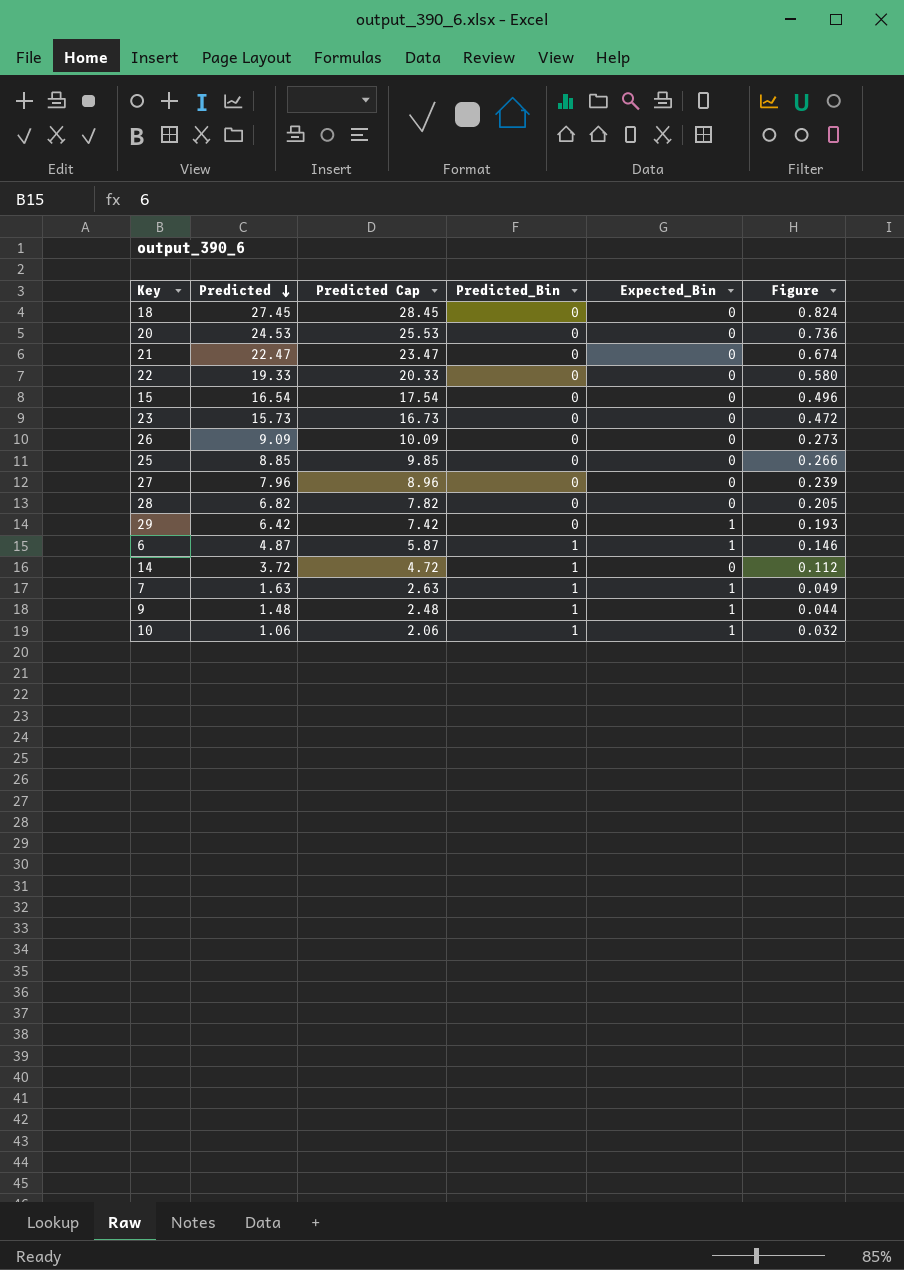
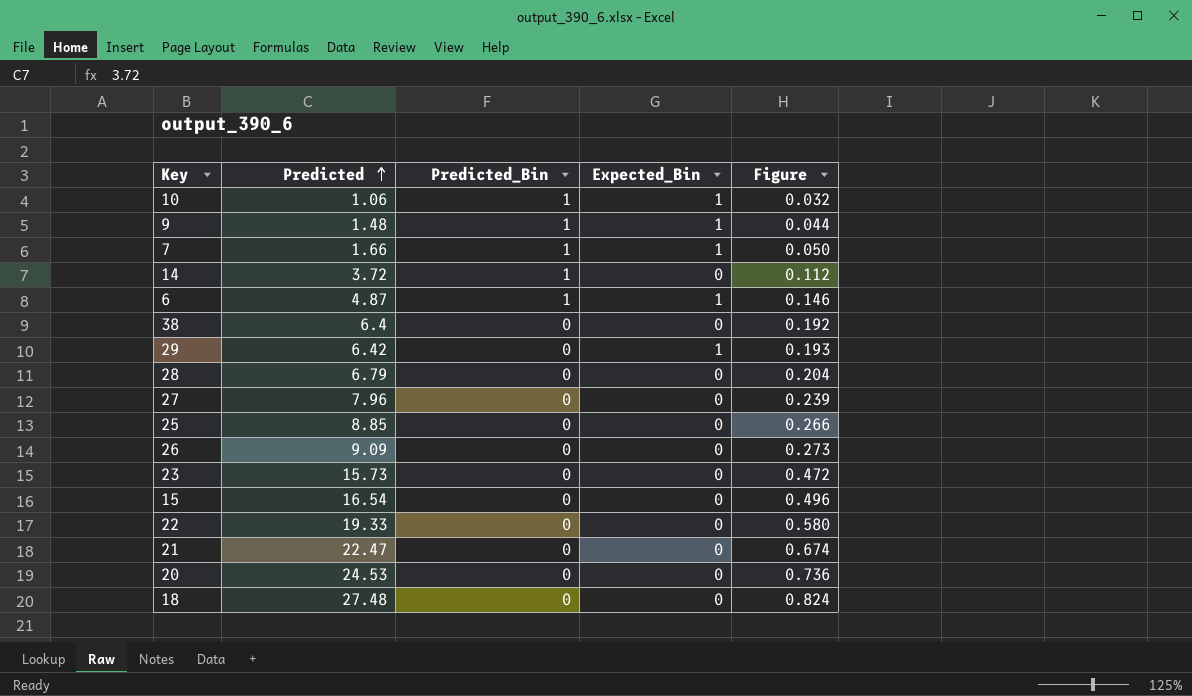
row order: Predicted descending -> Predicted ascending
column Predicted Cap | formula: [Predicted] + 1 -> none
7 | Predicted: 1.63 -> 1.66
7 | Figure: 0.049 -> 0.050
row 38: none -> 6.4 | 0 | 0 | 0.192
28 | Predicted: 6.82 -> 6.79
28 | Figure: 0.205 -> 0.204
18 | Predicted: 27.45 -> 27.48

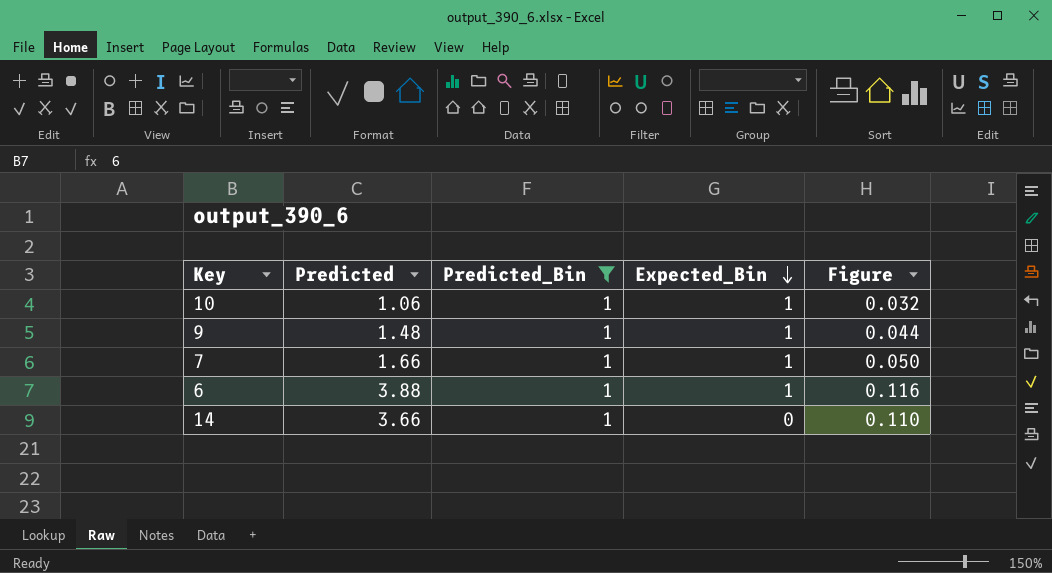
filter: none -> Predicted_Bin = 1
row order: Predicted ascending -> Expected_Bin descending
6 | Predicted: 4.87 -> 3.88
6 | Figure: 0.146 -> 0.116
14 | Predicted: 3.72 -> 3.66
14 | Figure: 0.112 -> 0.110

